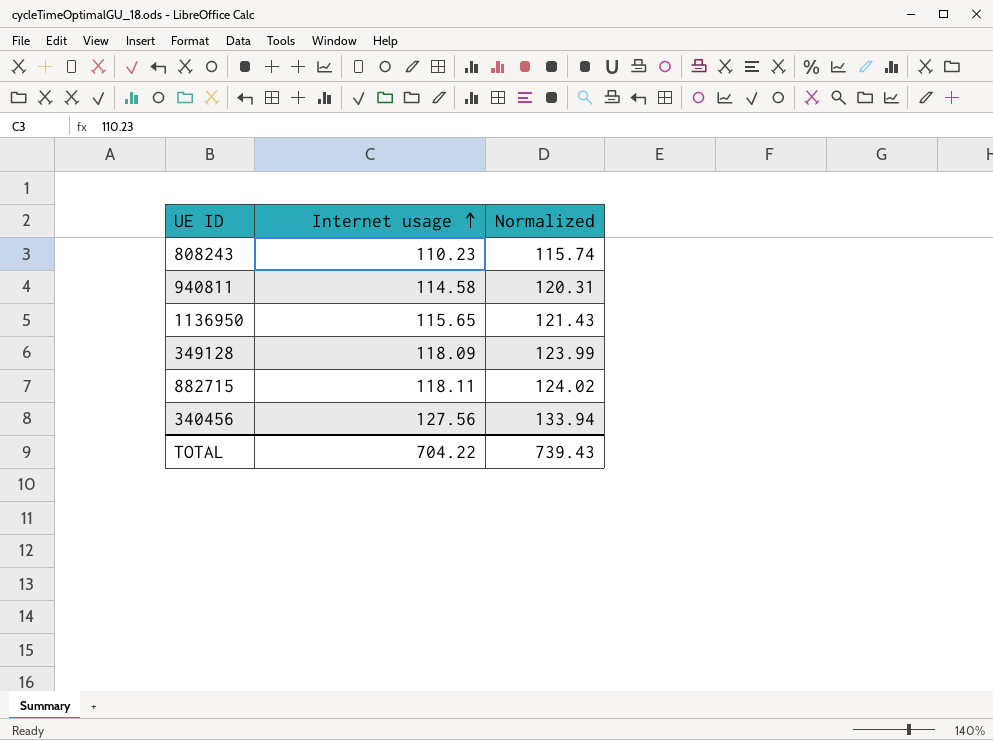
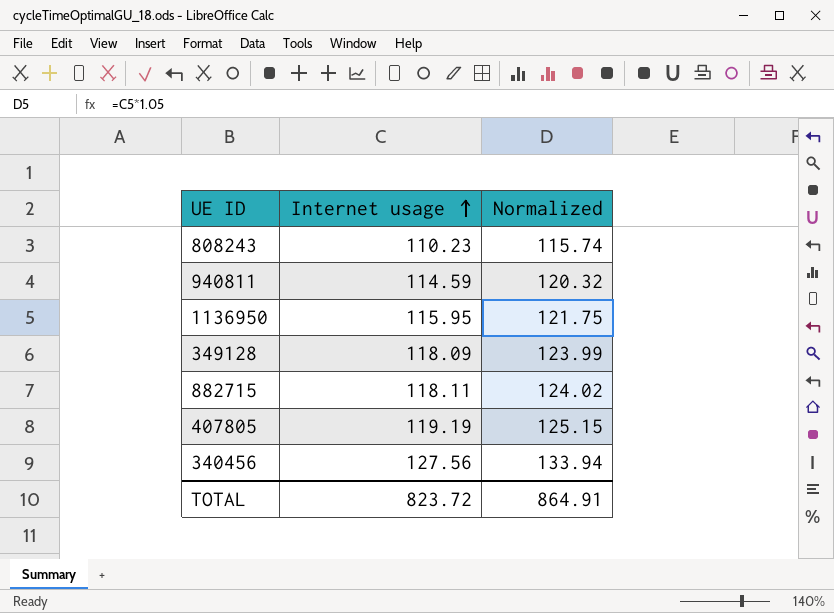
940811 | Internet usage: 114.58 -> 114.59
940811 | Normalized: 120.31 -> 120.32
1136950 | Internet usage: 115.65 -> 115.95
1136950 | Normalized: 121.43 -> 121.75
row 407805: none -> 119.19 | 125.15
TOTAL | Internet usage: 704.22 -> 823.72
TOTAL | Normalized: 739.43 -> 864.91

